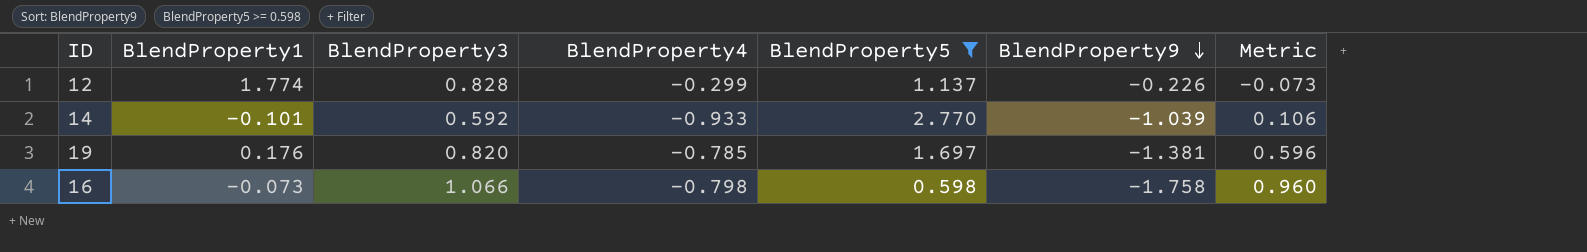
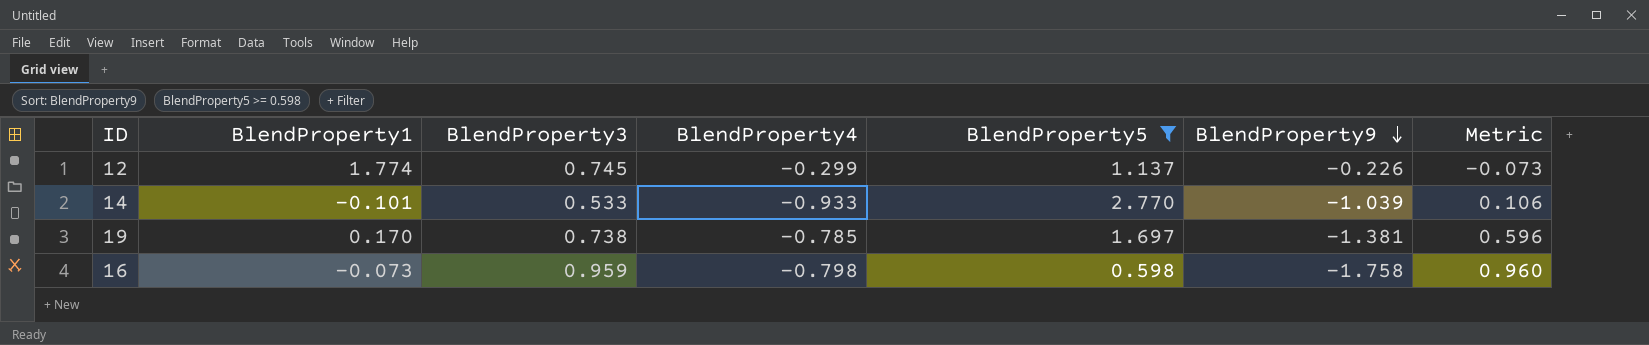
12 | BlendProperty3: 0.828 -> 0.745
14 | BlendProperty3: 0.592 -> 0.533
19 | BlendProperty1: 0.176 -> 0.170
19 | BlendProperty3: 0.820 -> 0.738
16 | BlendProperty3: 1.066 -> 0.959

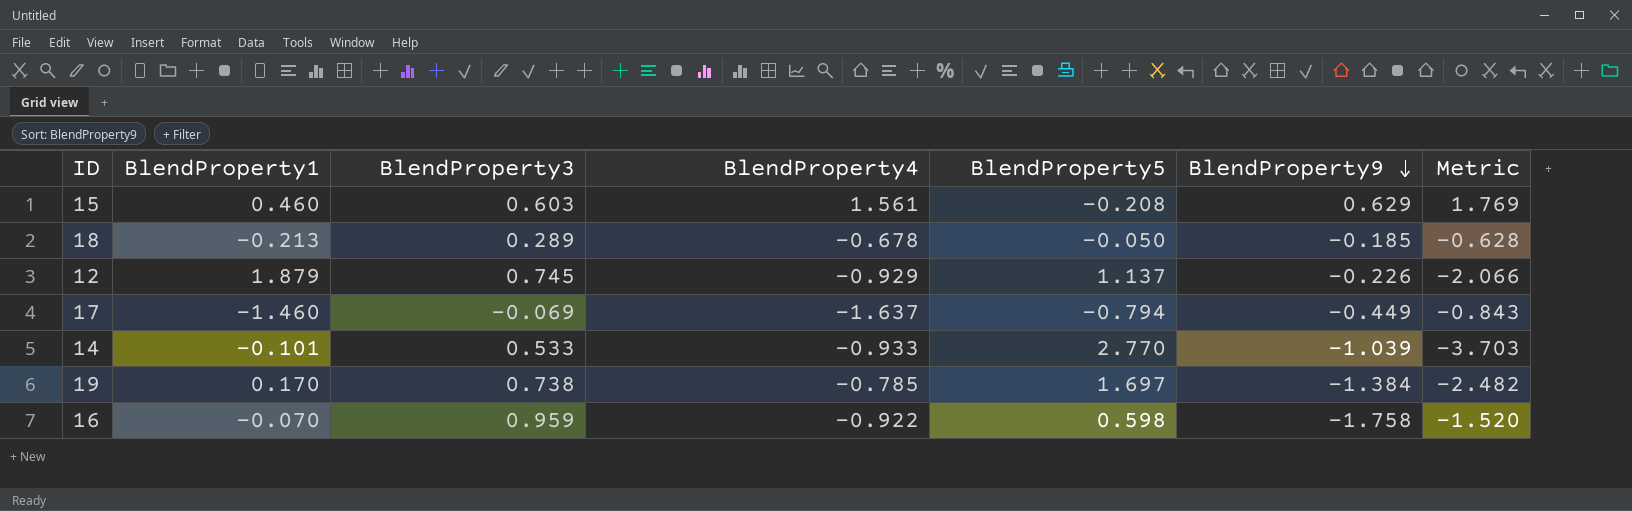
filter: BlendProperty5 >= 0.598 -> none
column Metric | formula: [BlendProperty4] - [BlendProperty9] -> [BlendProperty4] - [BlendProperty5]
12 | BlendProperty1: 1.774 -> 1.879
12 | BlendProperty4: -0.299 -> -0.929
19 | BlendProperty9: -1.381 -> -1.384
16 | BlendProperty1: -0.073 -> -0.070
16 | BlendProperty4: -0.798 -> -0.922

